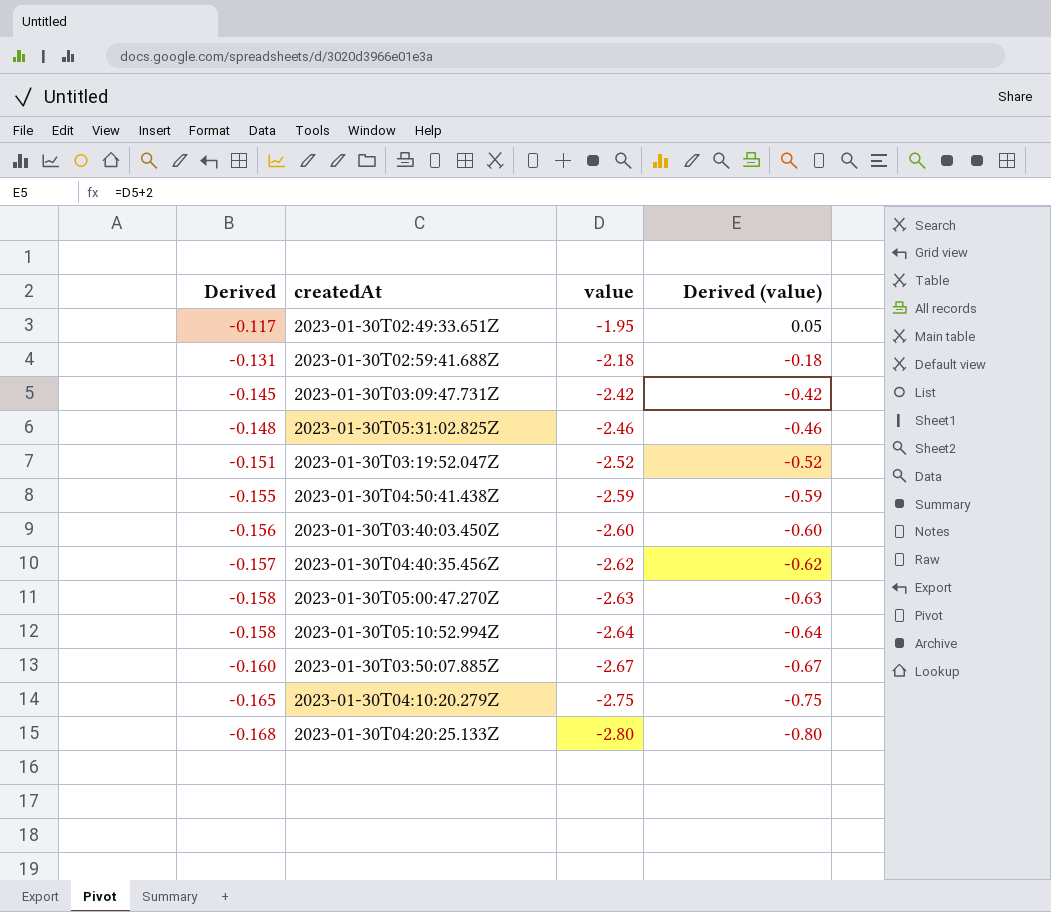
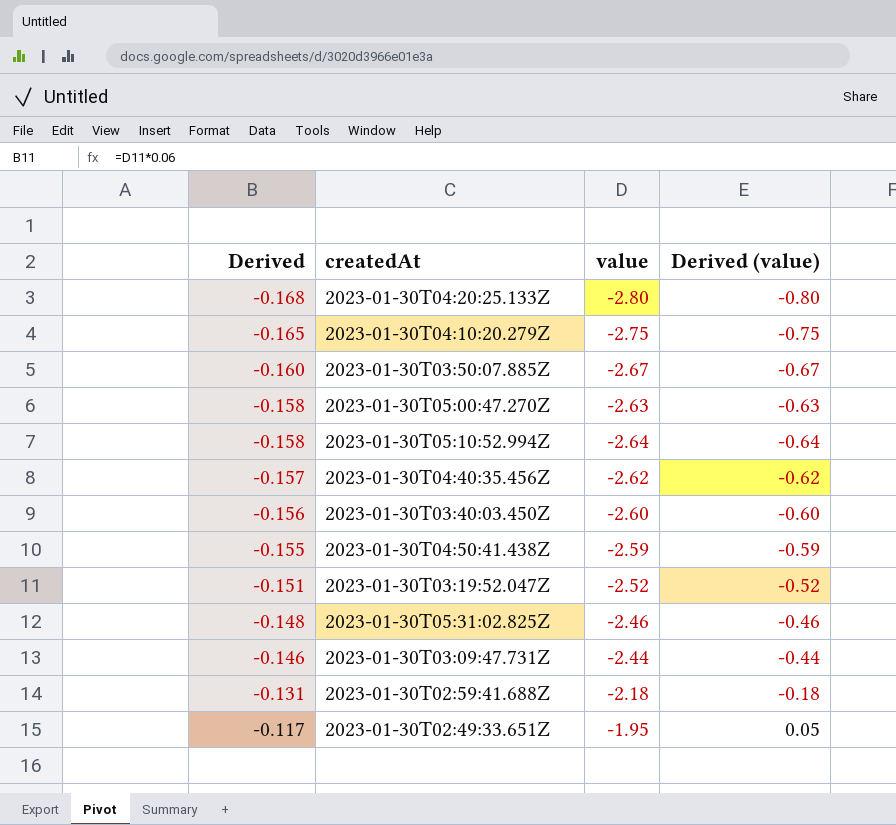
row order: Derived descending -> Derived ascending
2023-01-30T03:09:47.731Z | Derived: -0.145 -> -0.146
2023-01-30T03:09:47.731Z | value: -2.42 -> -2.44
2023-01-30T03:09:47.731Z | Derived (value): -0.42 -> -0.44

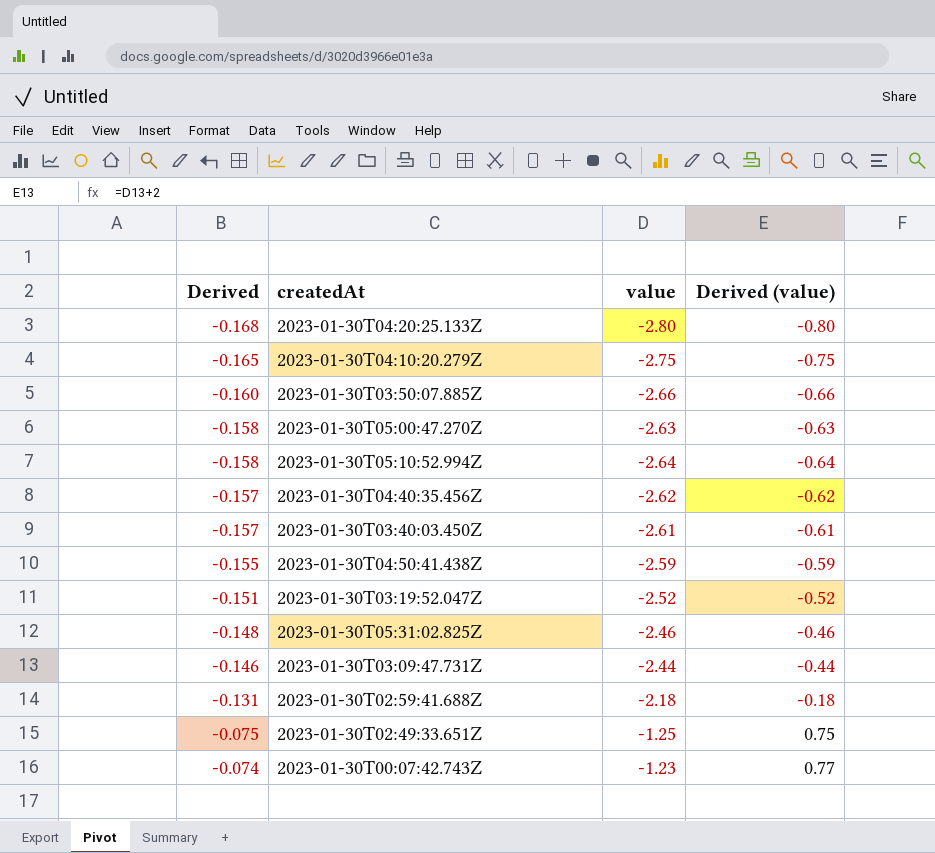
2023-01-30T03:50:07.885Z | value: -2.67 -> -2.66
2023-01-30T03:50:07.885Z | Derived (value): -0.67 -> -0.66
2023-01-30T03:40:03.450Z | Derived: -0.156 -> -0.157
2023-01-30T03:40:03.450Z | value: -2.60 -> -2.61
2023-01-30T03:40:03.450Z | Derived (value): -0.60 -> -0.61
2023-01-30T02:49:33.651Z | Derived: -0.117 -> -0.075
2023-01-30T02:49:33.651Z | value: -1.95 -> -1.25
2023-01-30T02:49:33.651Z | Derived (value): 0.05 -> 0.75
row 2023-01-30T00:07:42.743Z: none -> -0.074 | -1.23 | 0.77

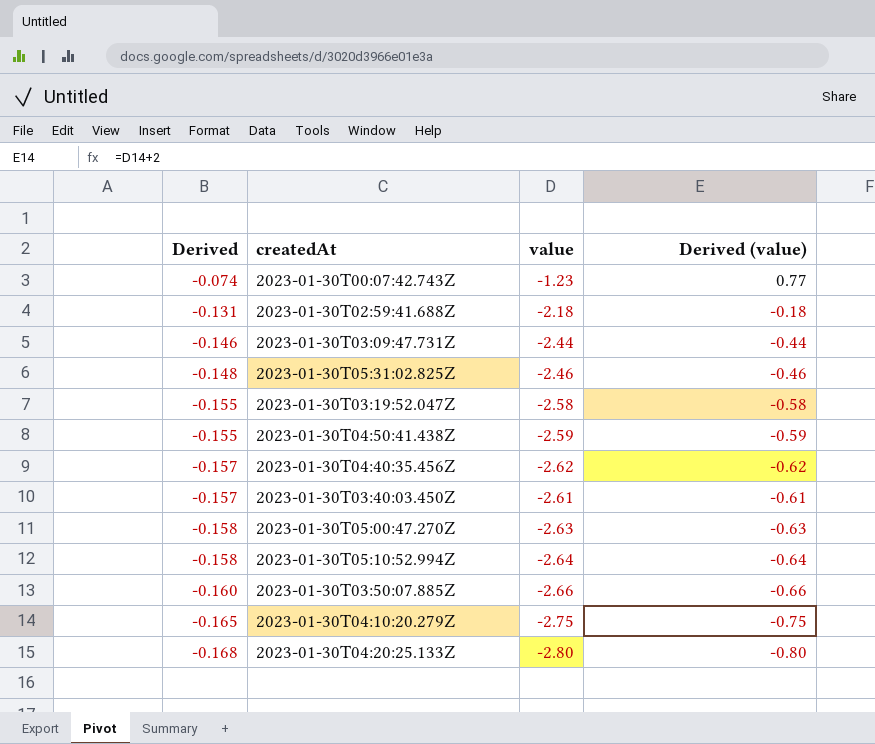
row order: Derived ascending -> Derived descending
row 2023-01-30T02:49:33.651Z: -0.075 | -1.25 | 0.75 -> none
2023-01-30T03:19:52.047Z | Derived: -0.151 -> -0.155
2023-01-30T03:19:52.047Z | value: -2.52 -> -2.58
2023-01-30T03:19:52.047Z | Derived (value): -0.52 -> -0.58

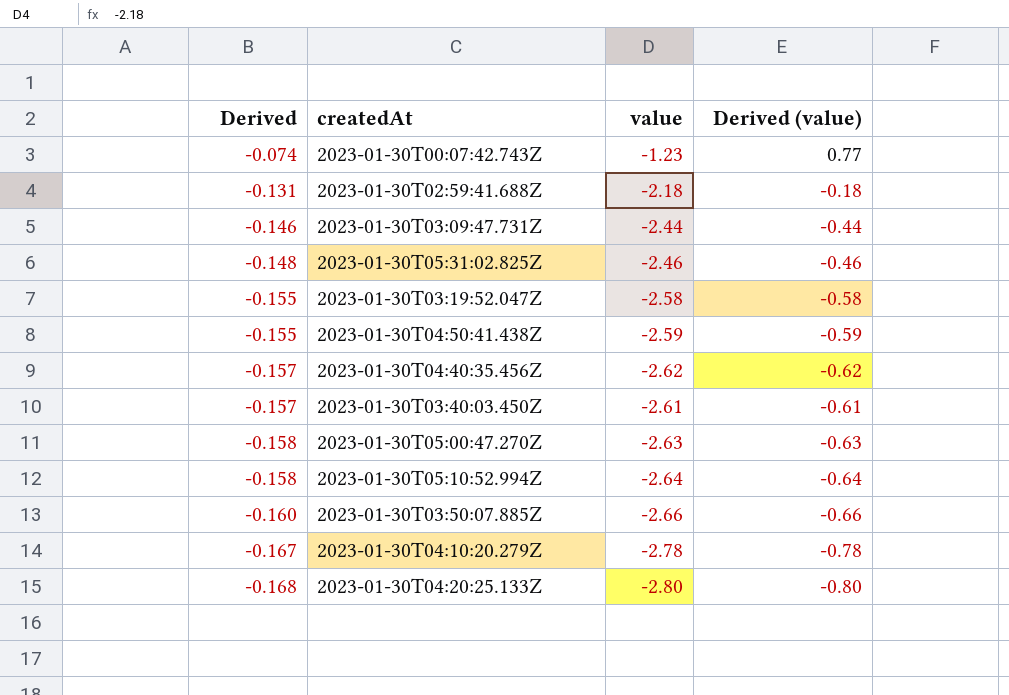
2023-01-30T04:10:20.279Z | Derived: -0.165 -> -0.167
2023-01-30T04:10:20.279Z | value: -2.75 -> -2.78
2023-01-30T04:10:20.279Z | Derived (value): -0.75 -> -0.78

